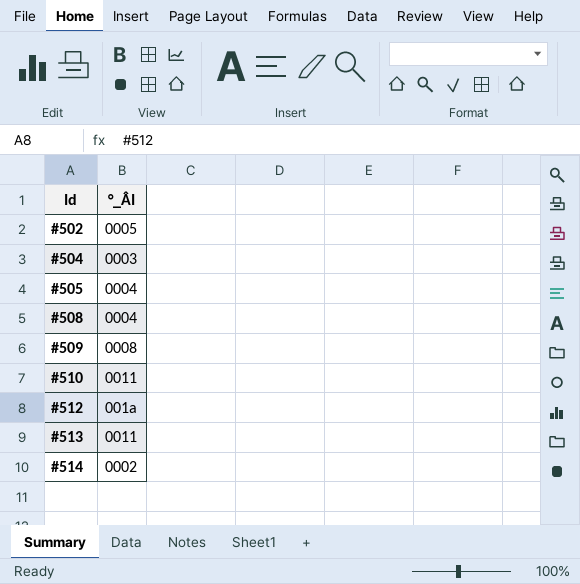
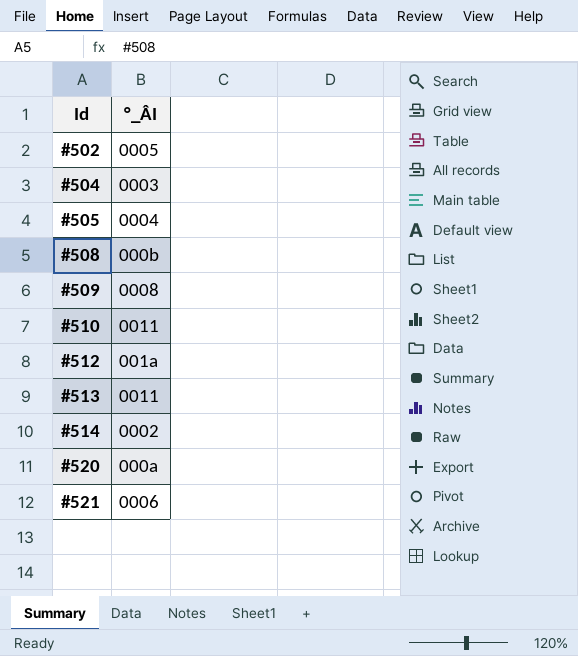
#508 | °_ÂI: 0004 -> 000b
row #520: none -> 000a
row #521: none -> 0006

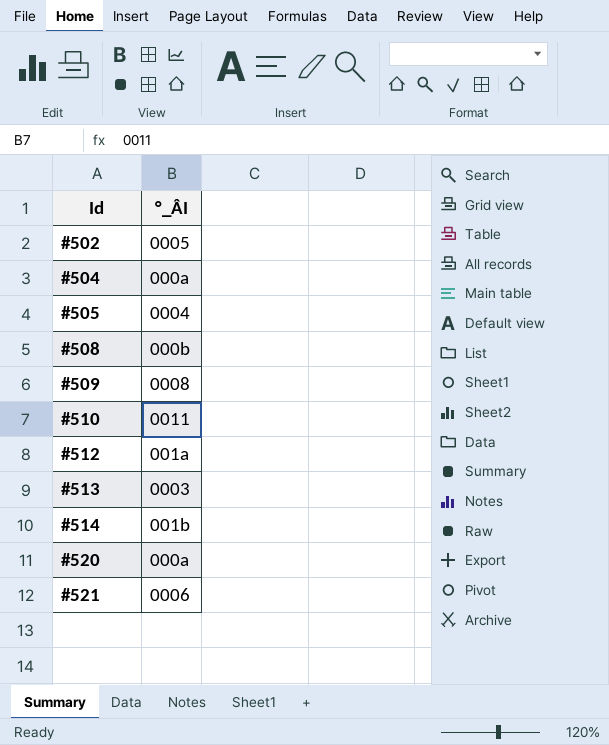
#504 | °_ÂI: 0003 -> 000a
#513 | °_ÂI: 0011 -> 0003
#514 | °_ÂI: 0002 -> 001b

